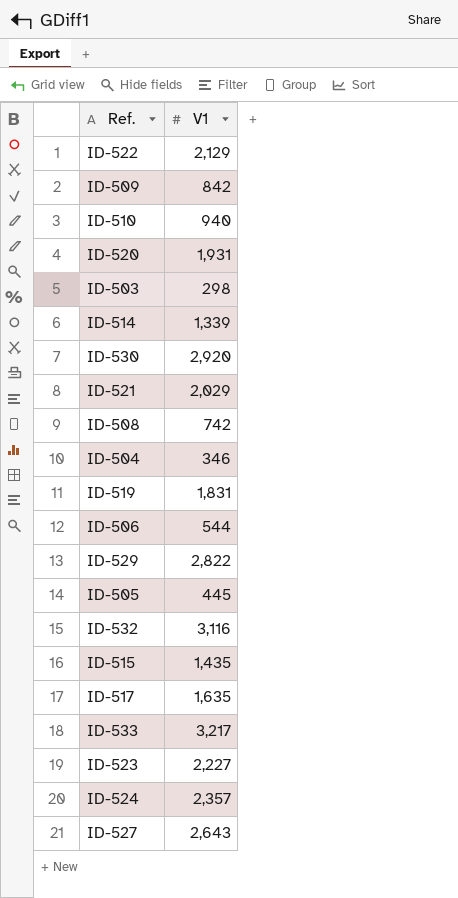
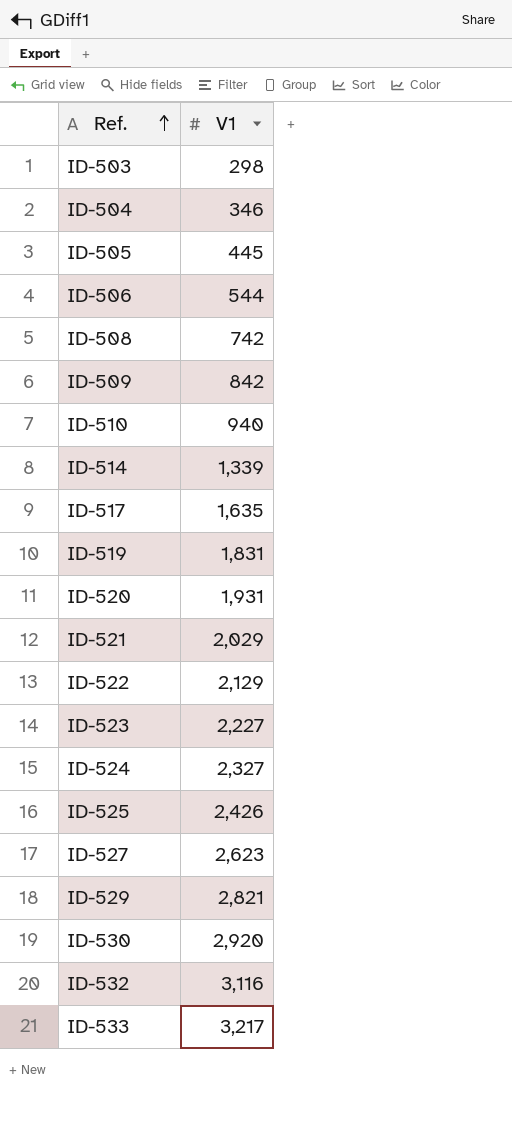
row order: none -> Ref. ascending
row ID-515: 1,435 -> none
ID-524 | V1: 2,357 -> 2,327
row ID-525: none -> 2,426
ID-527 | V1: 2,643 -> 2,623
ID-529 | V1: 2,822 -> 2,821

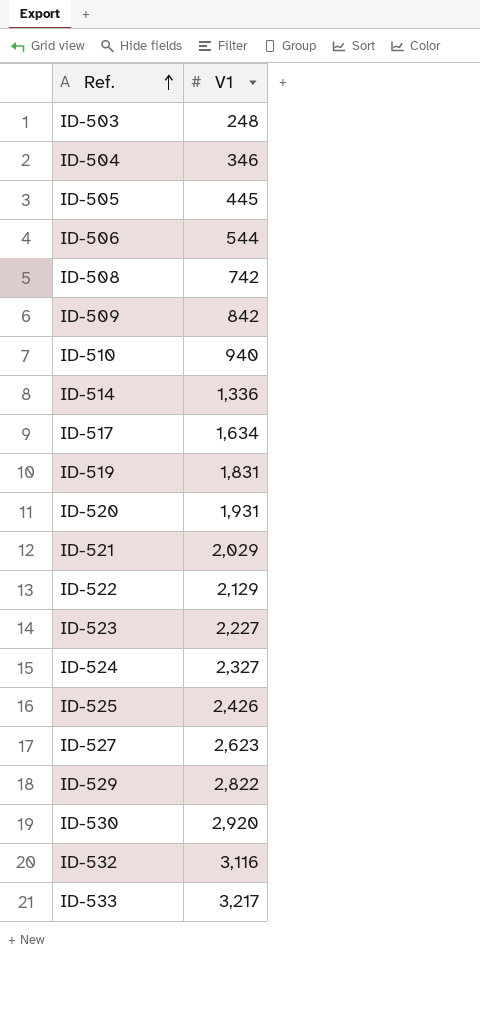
ID-503 | V1: 298 -> 248
ID-514 | V1: 1,339 -> 1,336
ID-517 | V1: 1,635 -> 1,634
ID-529 | V1: 2,821 -> 2,822

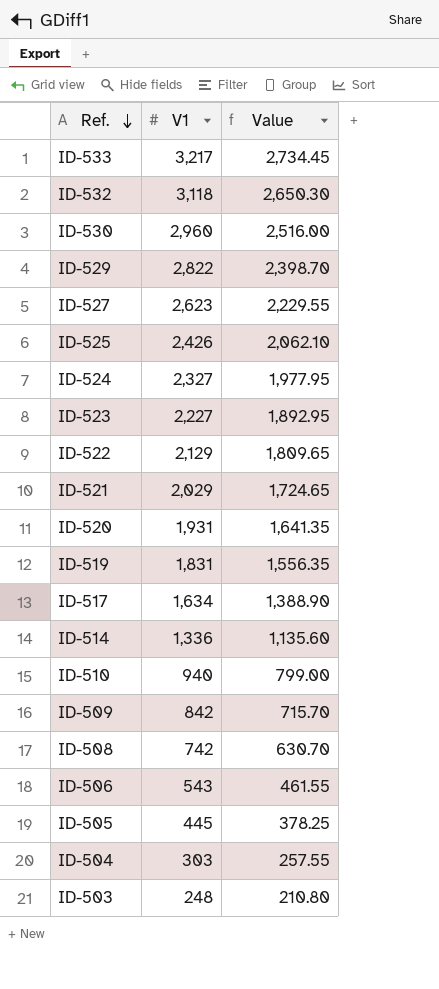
row order: Ref. ascending -> Ref. descending
column Value | formula: none -> [V1] * 0.85
ID-532 | V1: 3,116 -> 3,118
ID-530 | V1: 2,920 -> 2,960
ID-506 | V1: 544 -> 543
ID-504 | V1: 346 -> 303

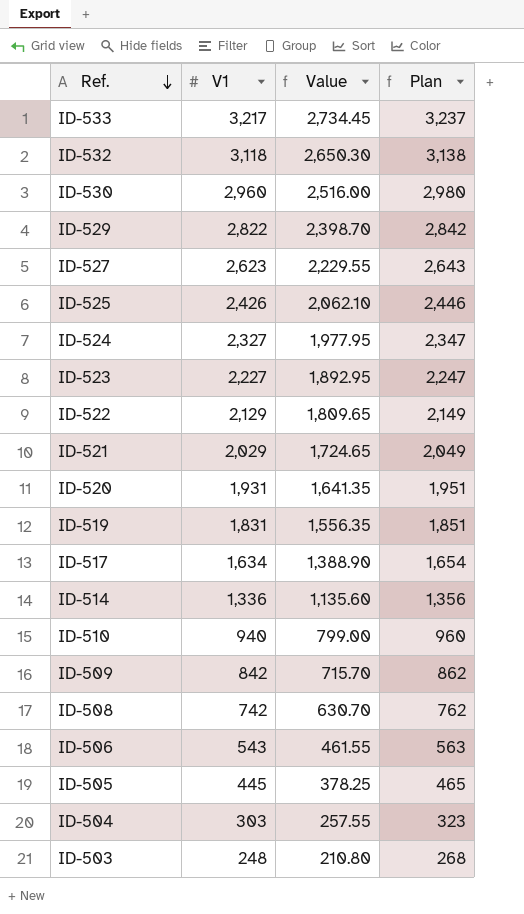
column Plan | formula: none -> [V1] + 20

